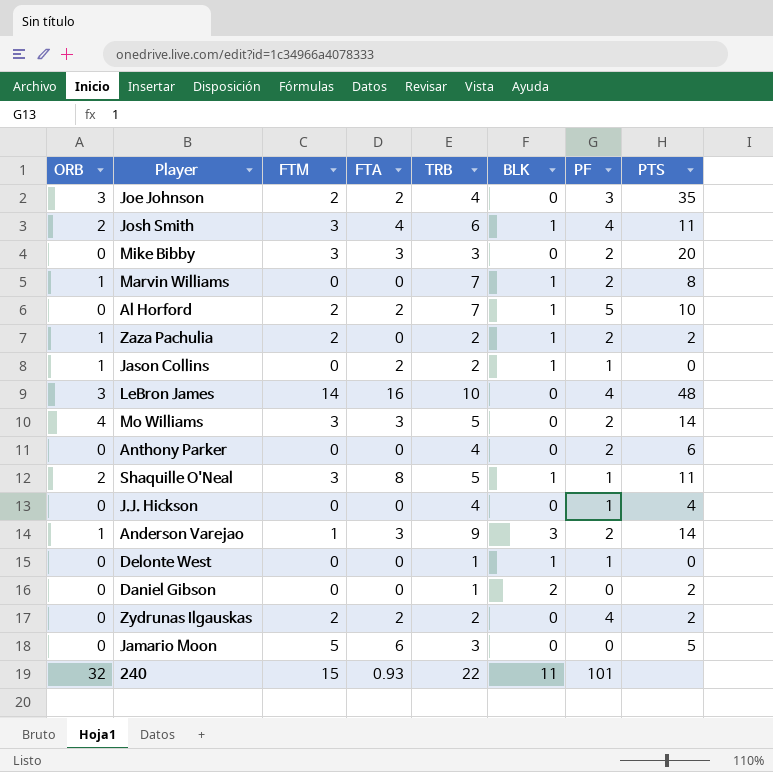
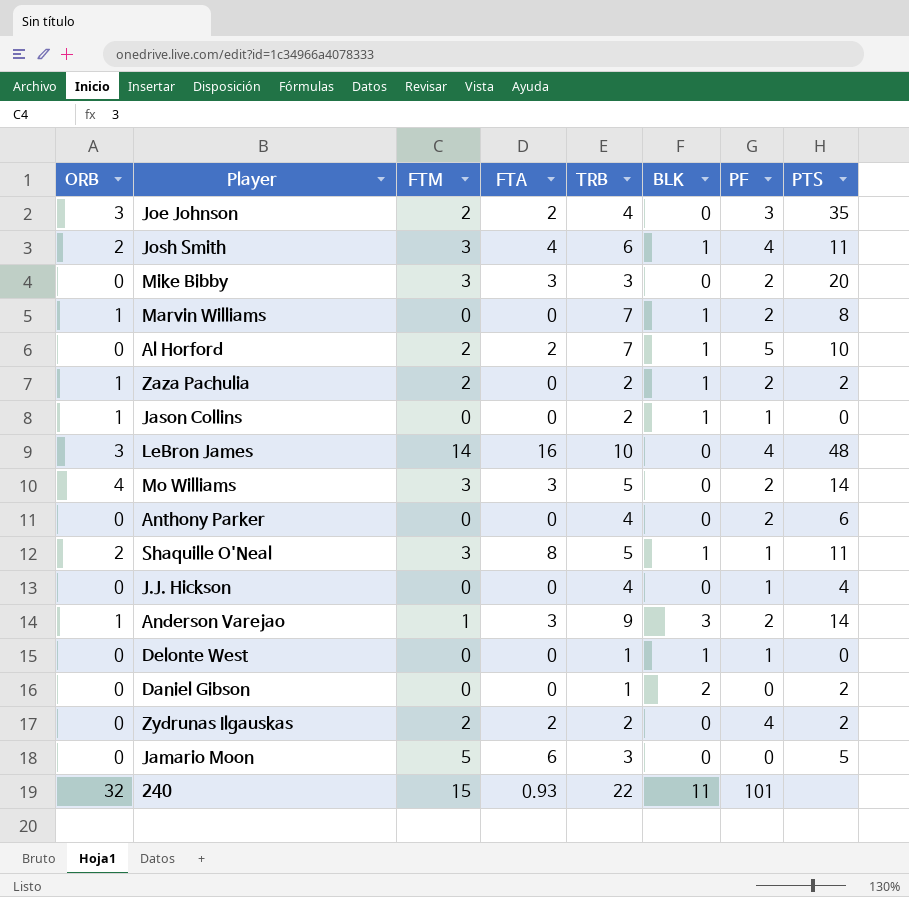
Jason Collins | FTA: 2 -> 0

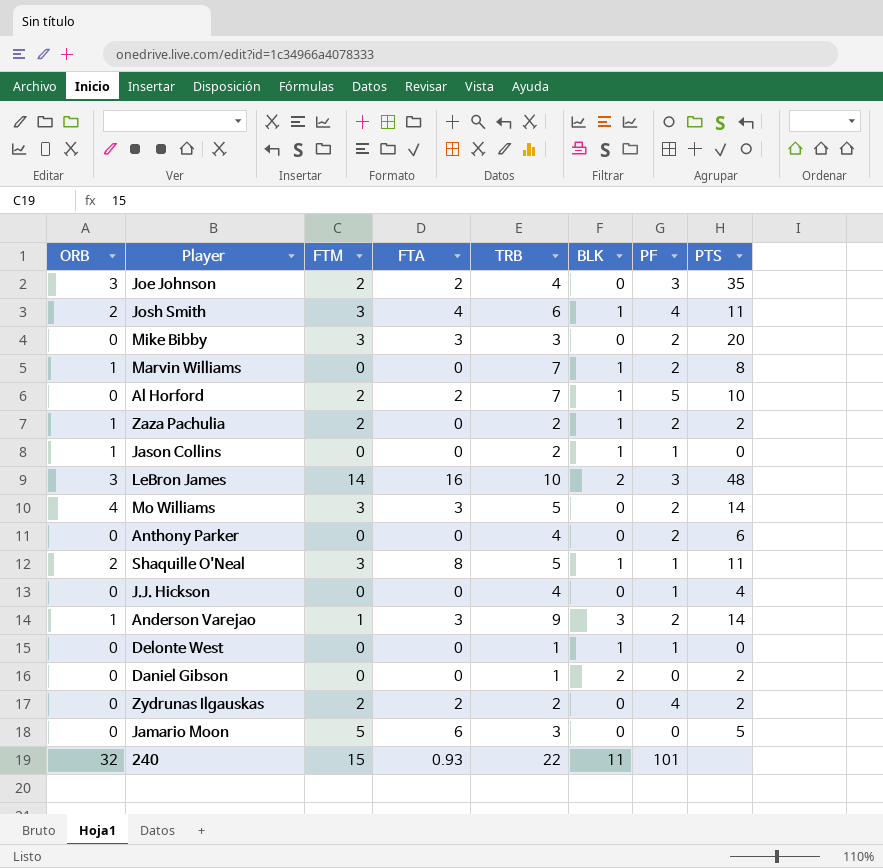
LeBron James | BLK: 0 -> 2
LeBron James | PF: 4 -> 3

